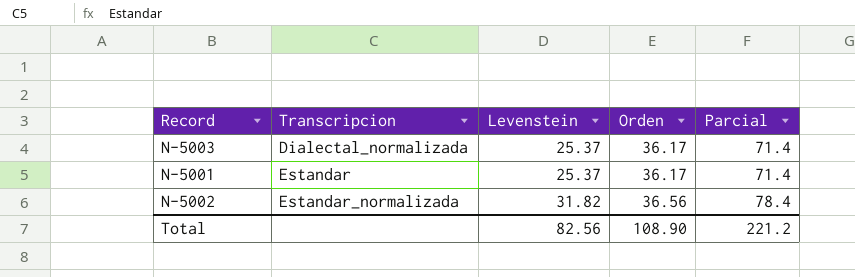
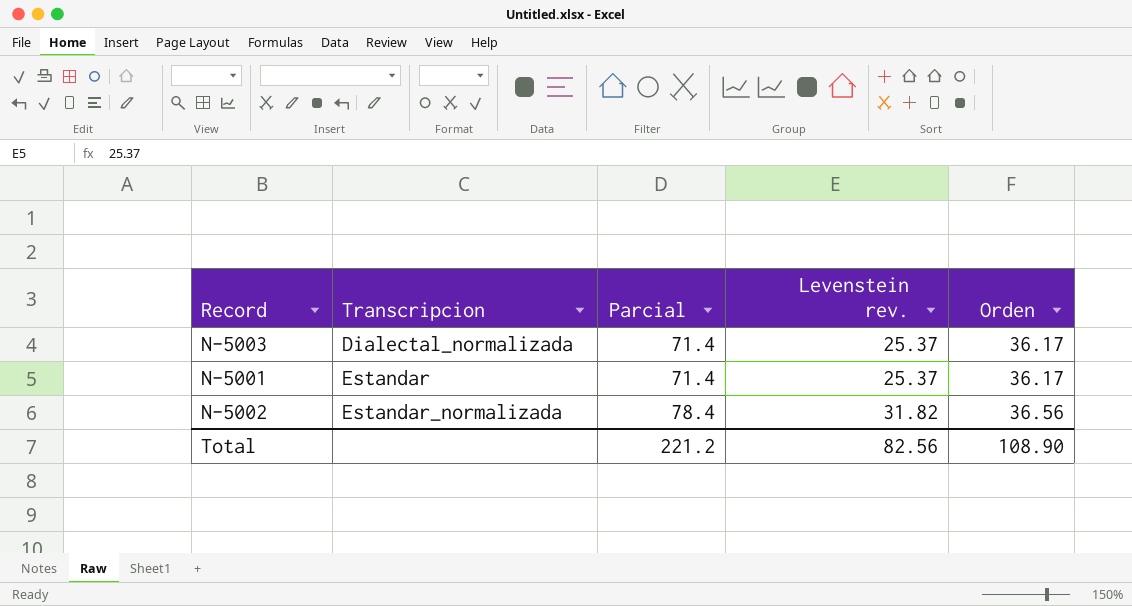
column Parcial | position: 5 -> 3
column name: Levenstein -> Levenstein rev.

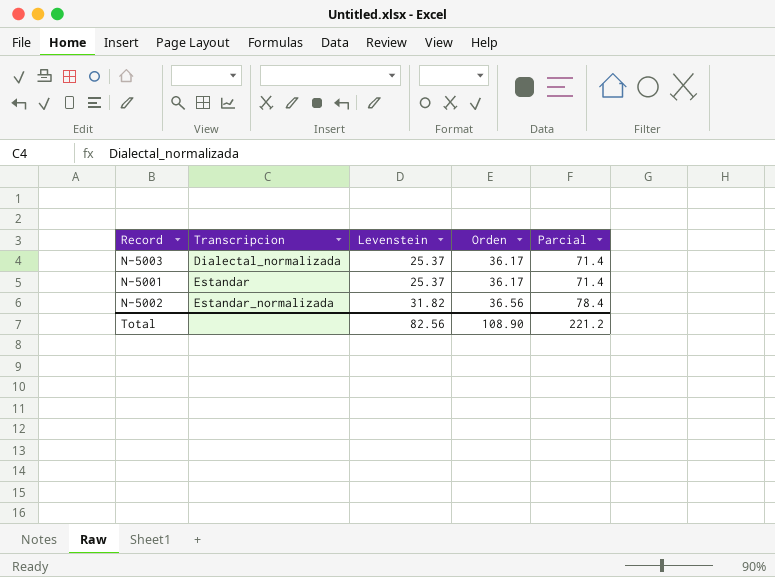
column name: Levenstein rev. -> Levenstein
column Parcial | position: 3 -> 5

